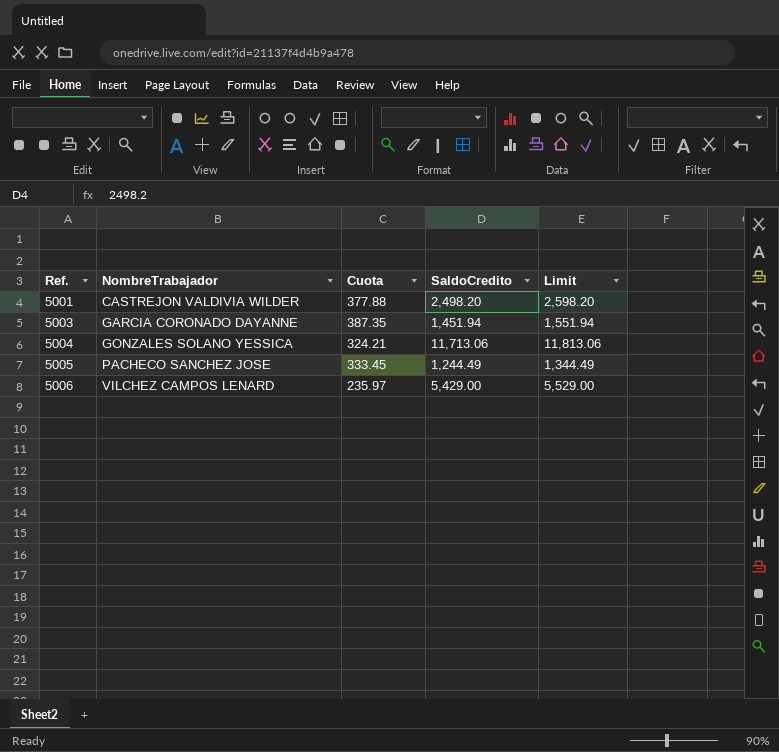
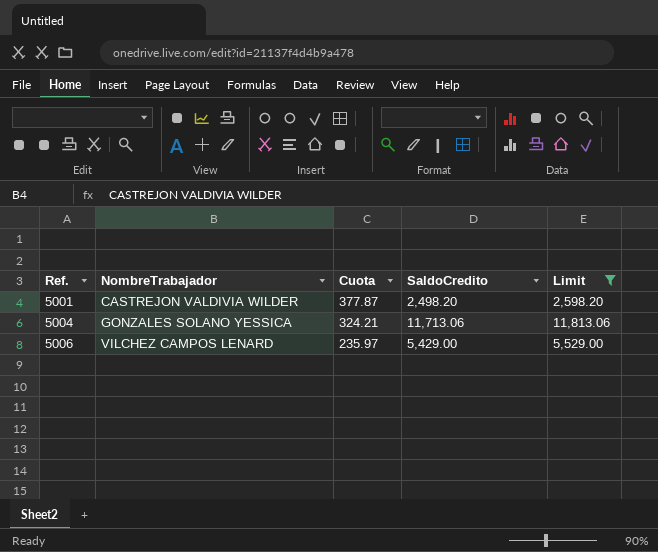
filter: none -> Limit >= 2,598.20
5001 | Cuota: 377.88 -> 377.87

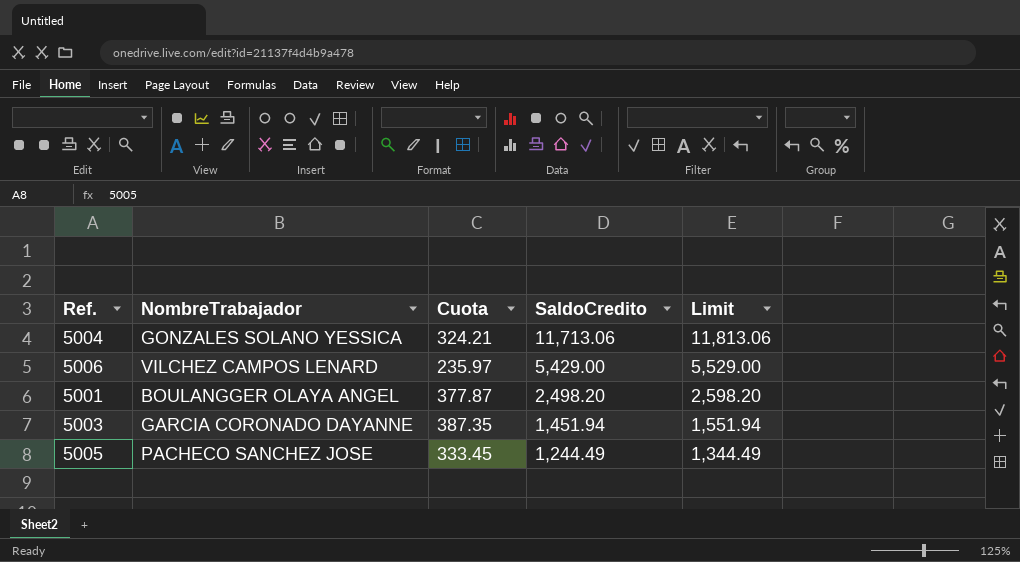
filter: Limit >= 2,598.20 -> none
row order: Ref. ascending -> SaldoCredito descending
5001 | NombreTrabajador: CASTREJON VALDIVIA WILDER -> BOULANGGER OLAYA ANGEL

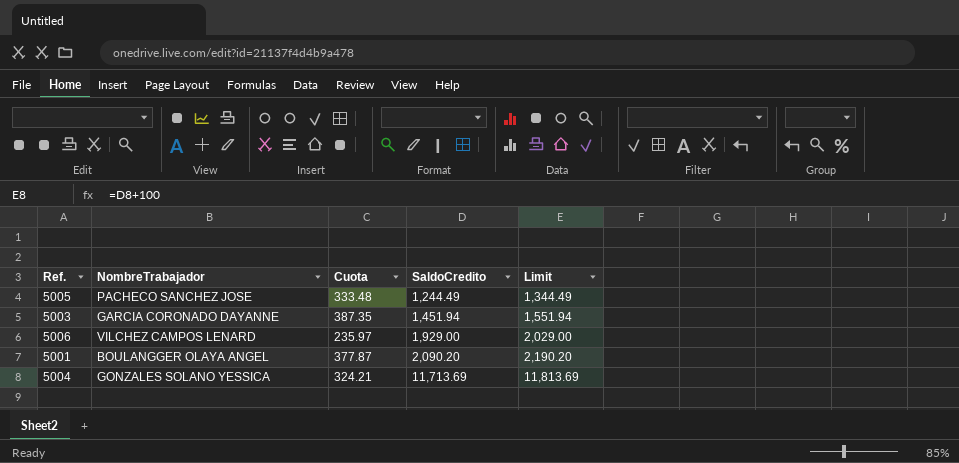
row order: SaldoCredito descending -> SaldoCredito ascending
5005 | Cuota: 333.45 -> 333.48
5006 | SaldoCredito: 5,429.00 -> 1,929.00
5006 | Limit: 5,529.00 -> 2,029.00
5001 | SaldoCredito: 2,498.20 -> 2,090.20
5001 | Limit: 2,598.20 -> 2,190.20
5004 | SaldoCredito: 11,713.06 -> 11,713.69
5004 | Limit: 11,813.06 -> 11,813.69

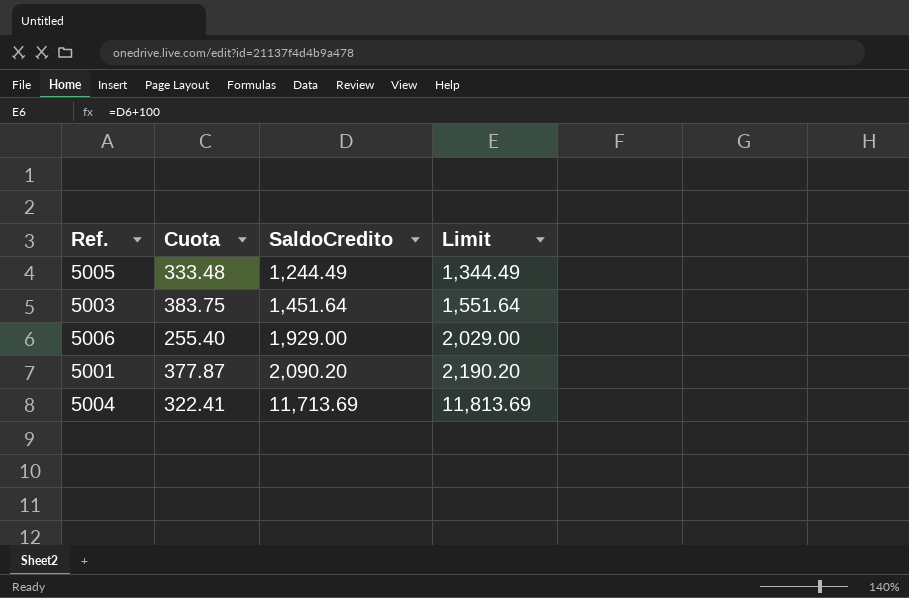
column NombreTrabajador | position: 2 -> none
5003 | Cuota: 387.35 -> 383.75
5003 | SaldoCredito: 1,451.94 -> 1,451.64
5003 | Limit: 1,551.94 -> 1,551.64
5006 | Cuota: 235.97 -> 255.40
5004 | Cuota: 324.21 -> 322.41

